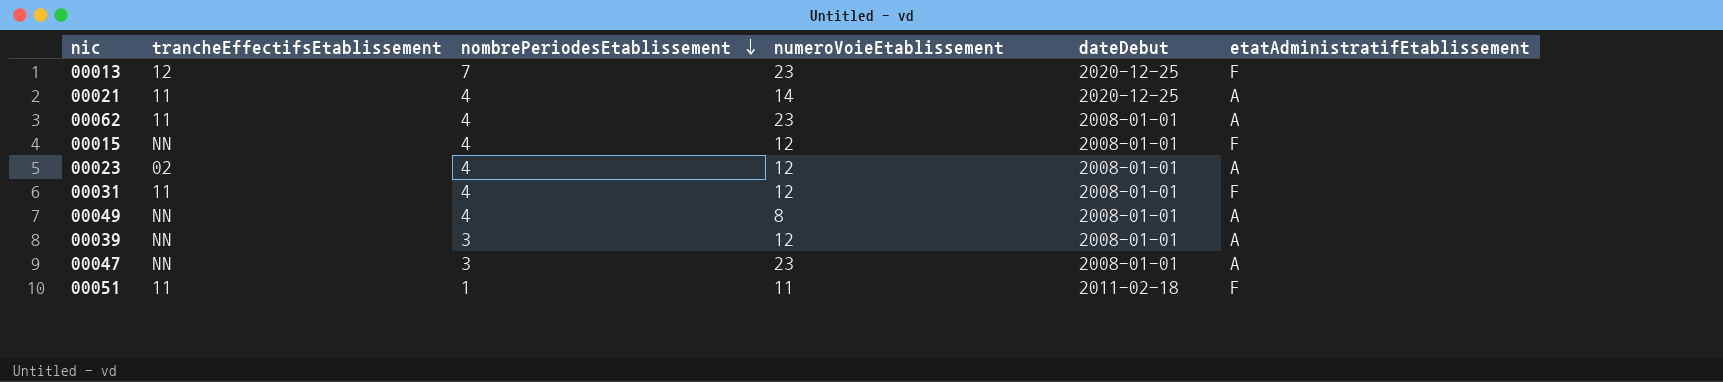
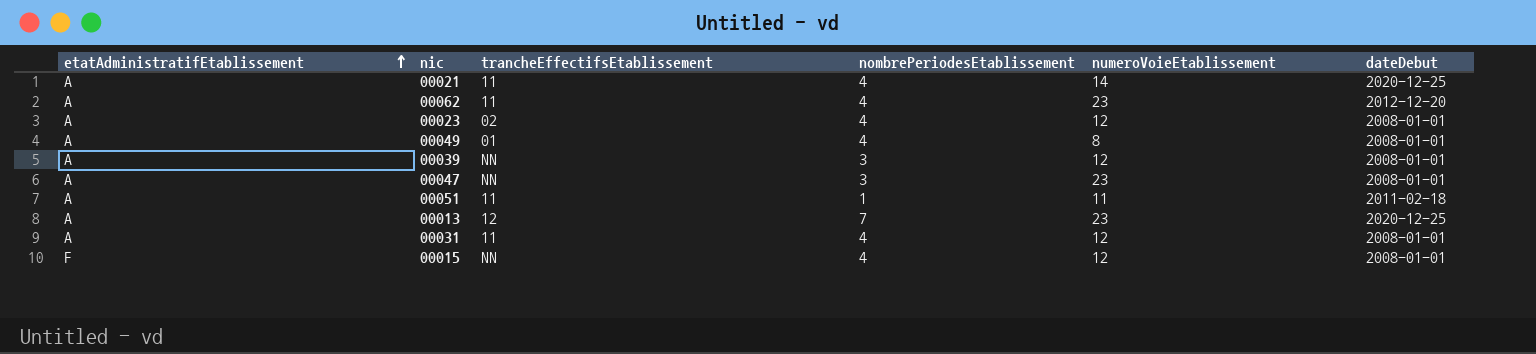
row order: nombrePeriodesEtablissement descending -> etatAdministratifEtablissement ascending
column etatAdministratifEtablissement | position: 6 -> 1
00062 | dateDebut: 2008-01-01 -> 2012-12-20
00049 | trancheEffectifsEtablissement: NN -> 01
00051 | etatAdministratifEtablissement: F -> A
00013 | etatAdministratifEtablissement: F -> A
00031 | etatAdministratifEtablissement: F -> A

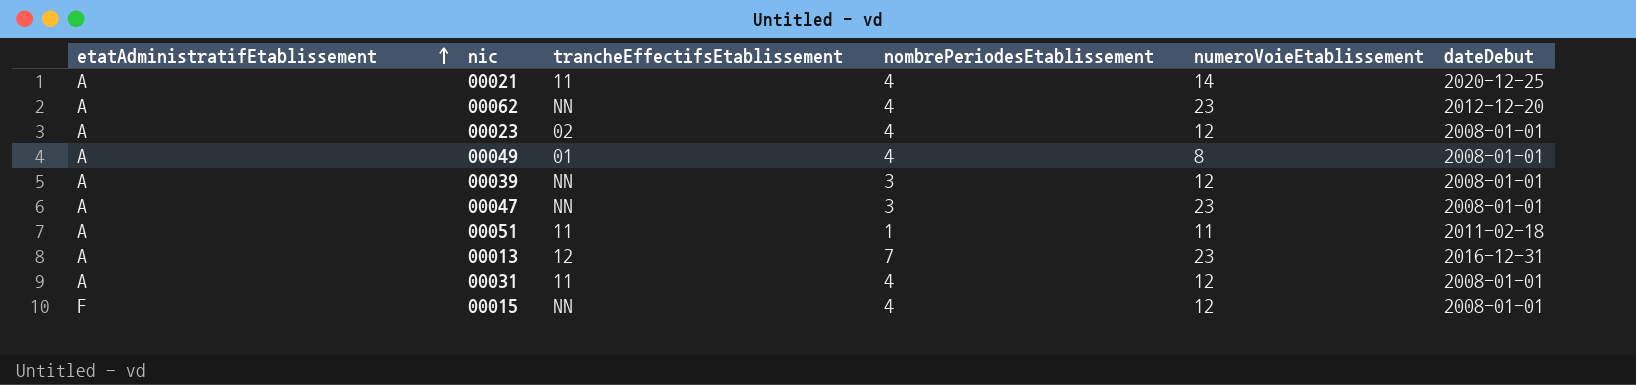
00062 | trancheEffectifsEtablissement: 11 -> NN
00013 | dateDebut: 2020-12-25 -> 2016-12-31

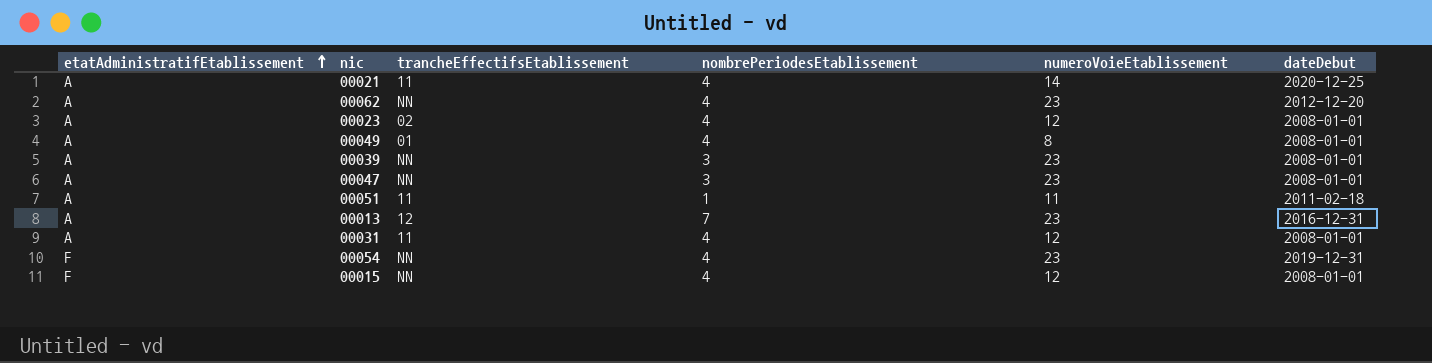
00039 | numeroVoieEtablissement: 12 -> 23
row 00054: none -> F | NN | 4 | 23 | 2019-12-31

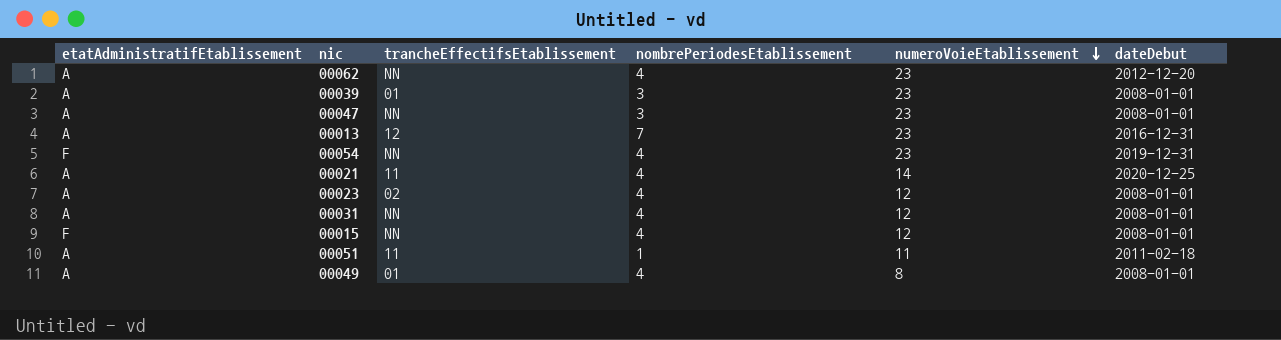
row order: etatAdministratifEtablissement ascending -> numeroVoieEtablissement descending
00039 | trancheEffectifsEtablissement: NN -> 01
00031 | trancheEffectifsEtablissement: 11 -> NN

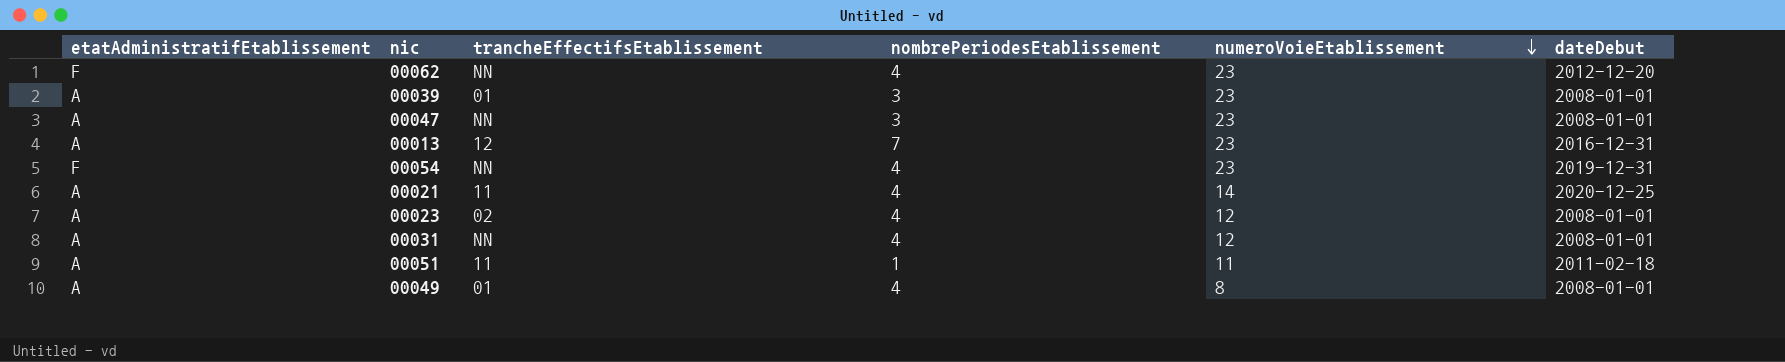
row 00015: F | NN | 4 | 12 | 2008-01-01 -> none
00062 | etatAdministratifEtablissement: A -> F

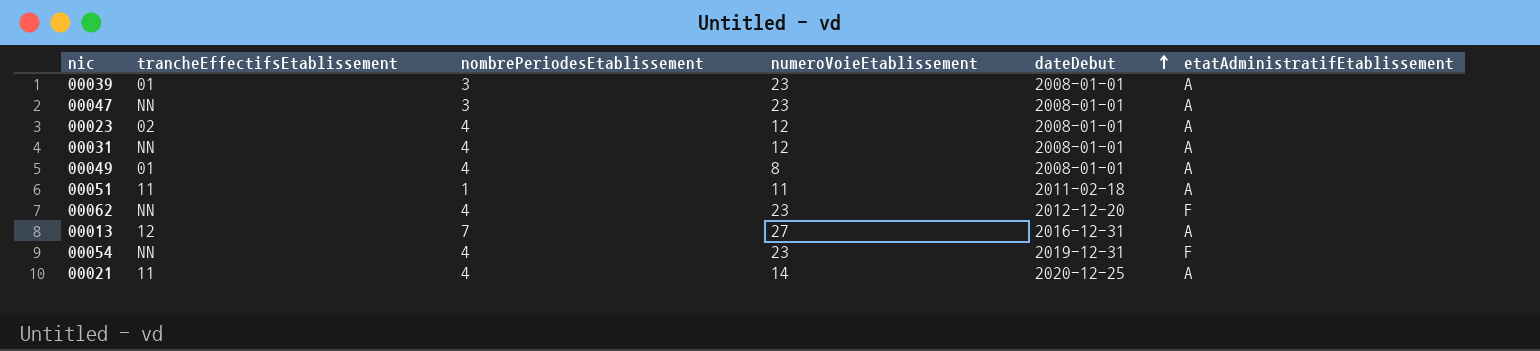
row order: numeroVoieEtablissement descending -> dateDebut ascending
column etatAdministratifEtablissement | position: 1 -> 6
00013 | numeroVoieEtablissement: 23 -> 27

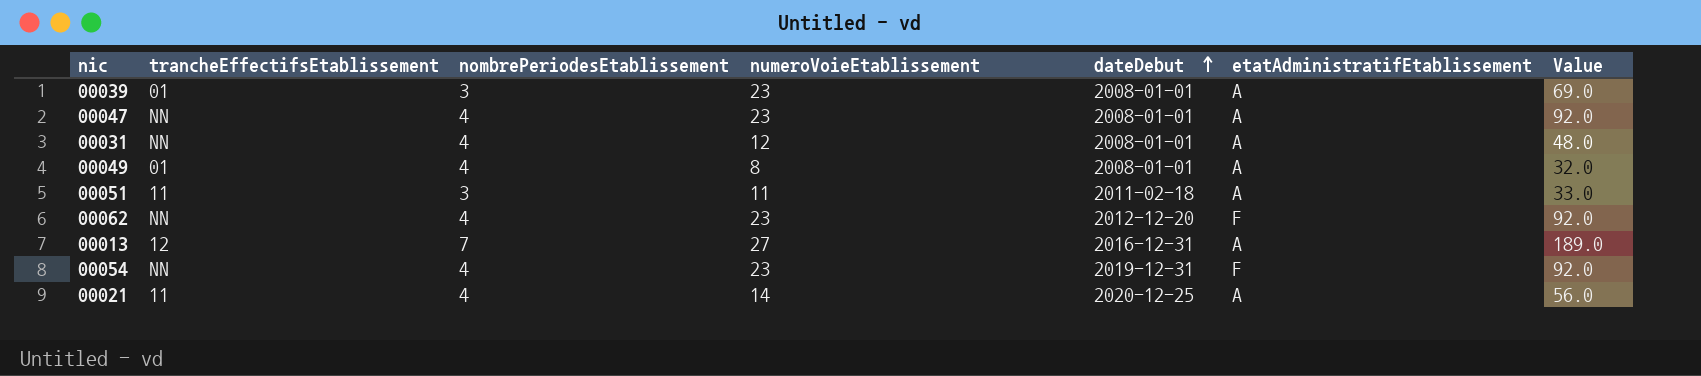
column Value | formula: none -> [nombrePeriodesEtablissement] * [numeroVoieEtablissement]
row 00023: 02 | 4 | 12 | 2008-01-01 | A -> none
00047 | nombrePeriodesEtablissement: 3 -> 4
00051 | nombrePeriodesEtablissement: 1 -> 3

